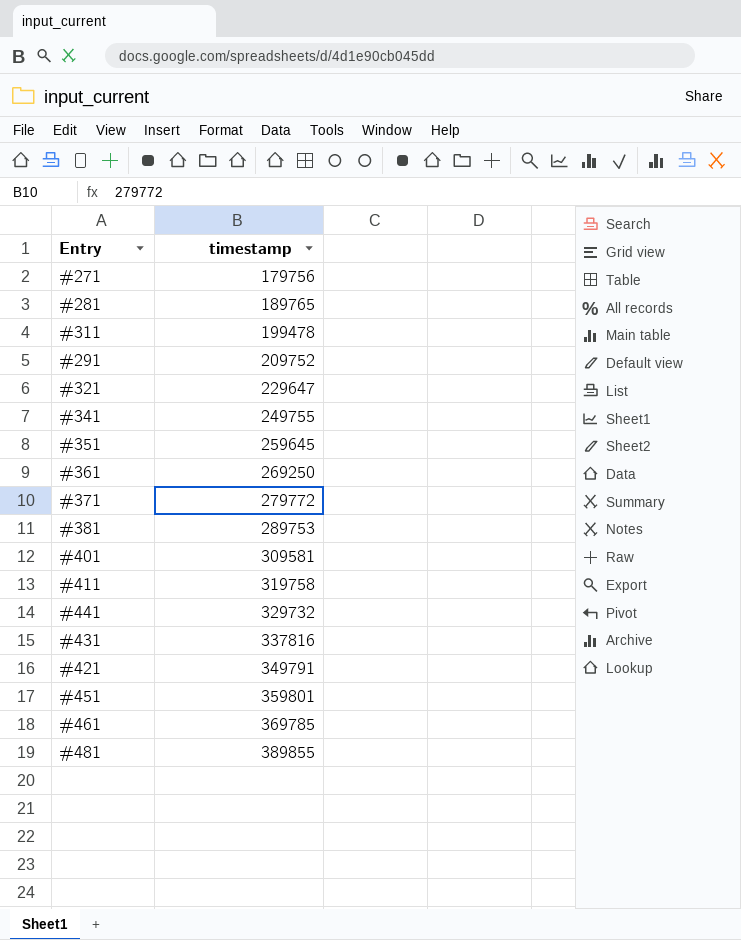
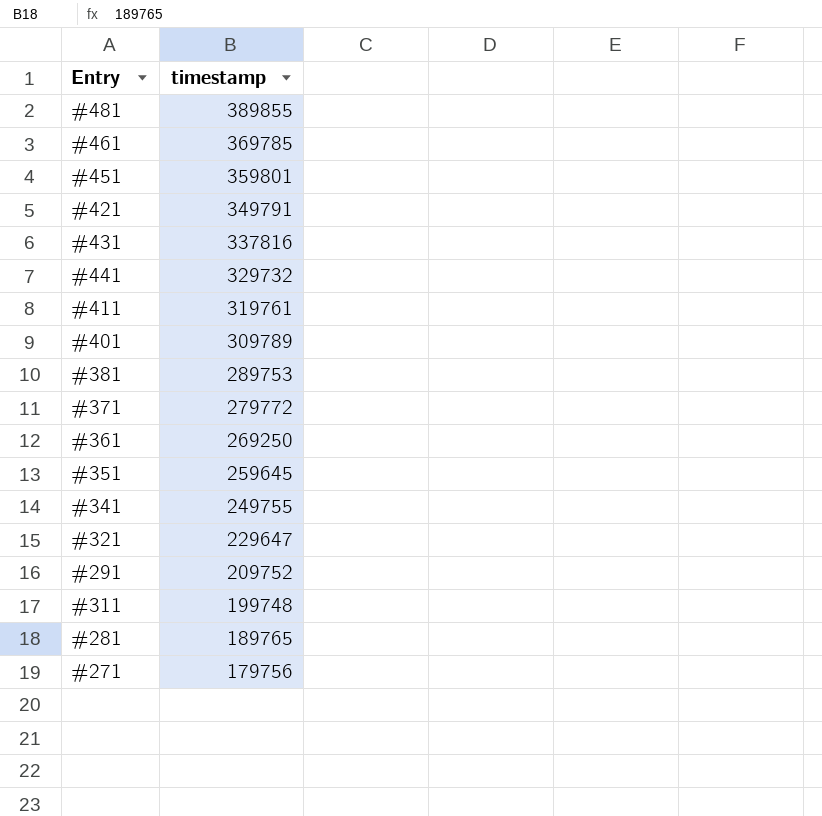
row order: timestamp ascending -> timestamp descending
#411 | timestamp: 319758 -> 319761
#401 | timestamp: 309581 -> 309789
#311 | timestamp: 199478 -> 199748

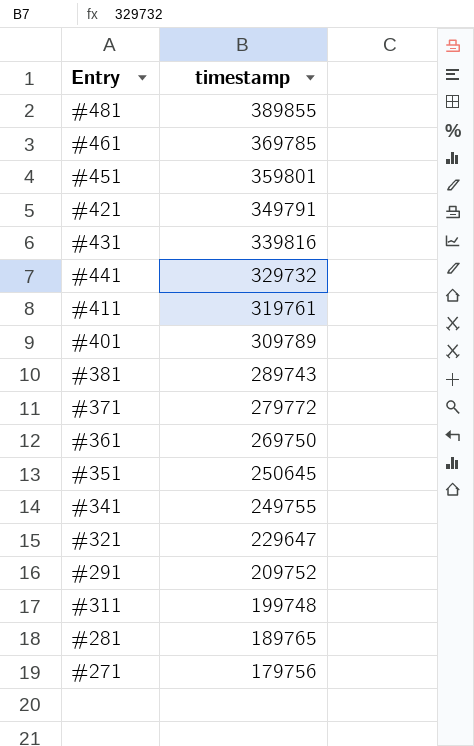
#431 | timestamp: 337816 -> 339816
#381 | timestamp: 289753 -> 289743
#361 | timestamp: 269250 -> 269750
#351 | timestamp: 259645 -> 250645

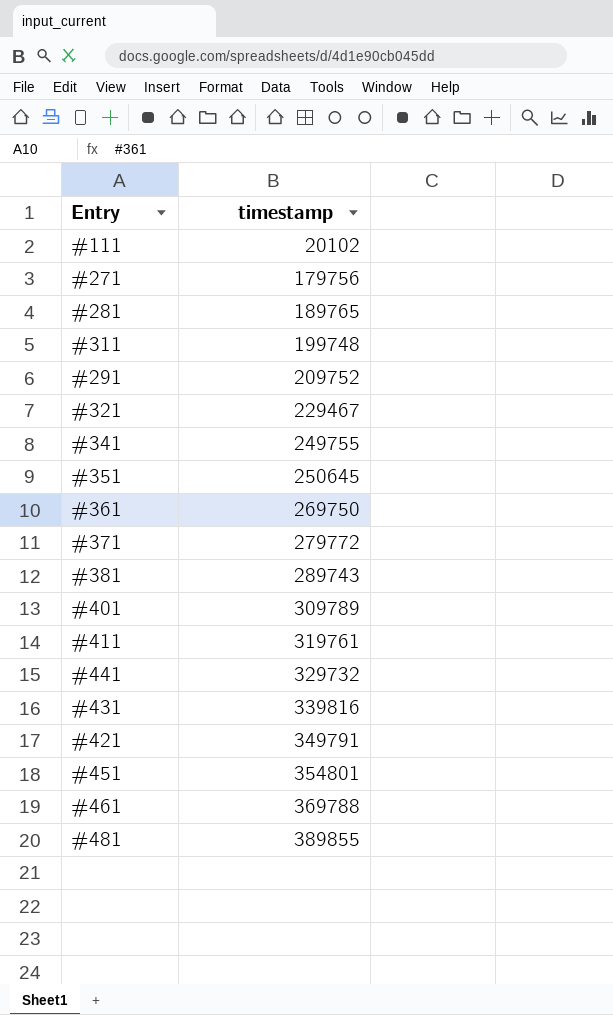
row order: timestamp descending -> timestamp ascending
row #111: none -> 20102
#321 | timestamp: 229647 -> 229467
#451 | timestamp: 359801 -> 354801
#461 | timestamp: 369785 -> 369788

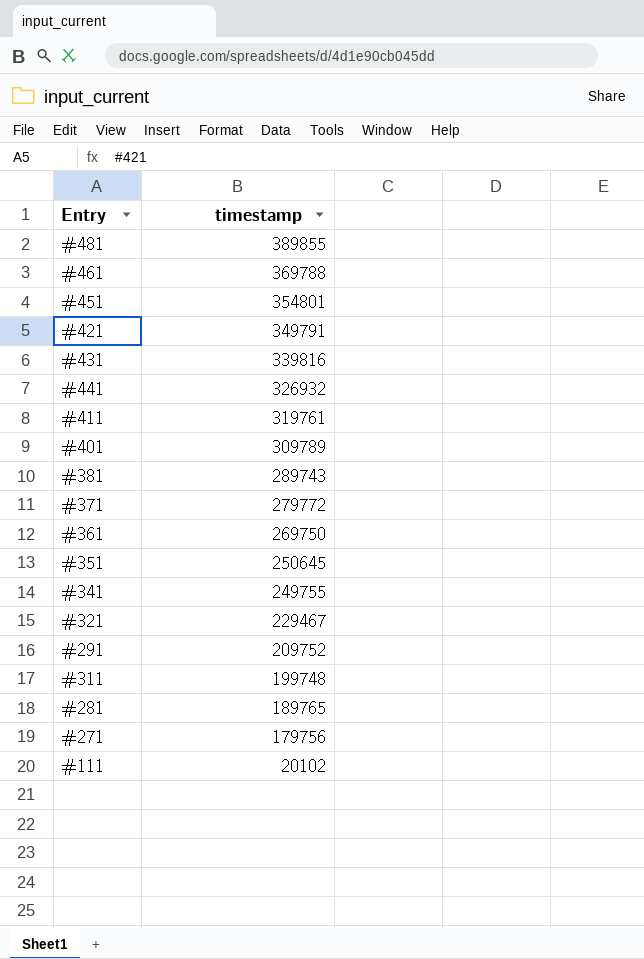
row order: timestamp ascending -> timestamp descending
#441 | timestamp: 329732 -> 326932

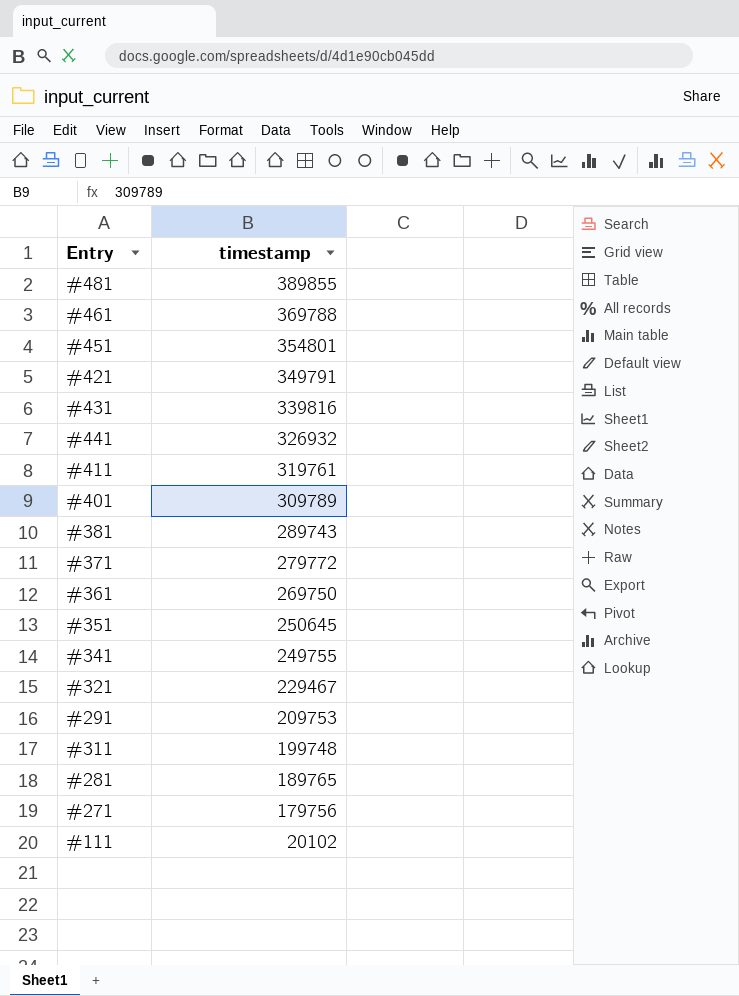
#291 | timestamp: 209752 -> 209753

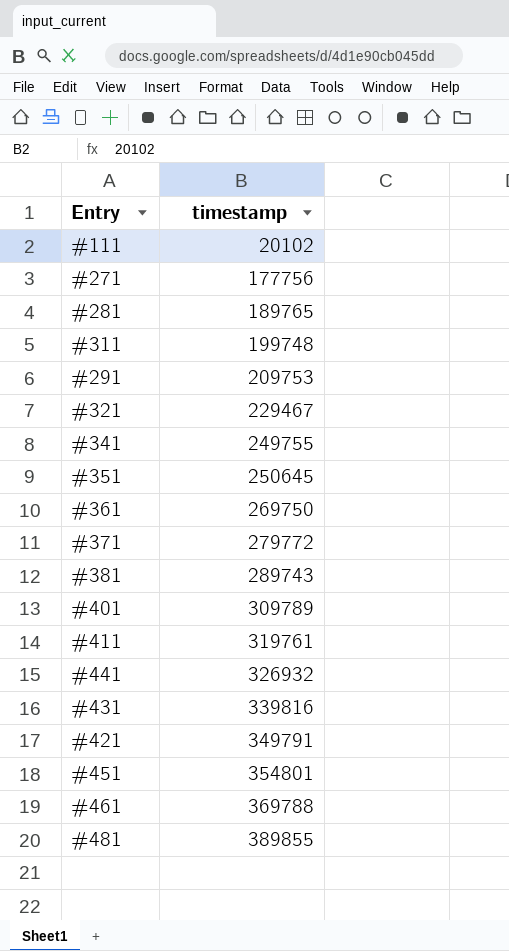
row order: timestamp descending -> timestamp ascending
#271 | timestamp: 179756 -> 177756

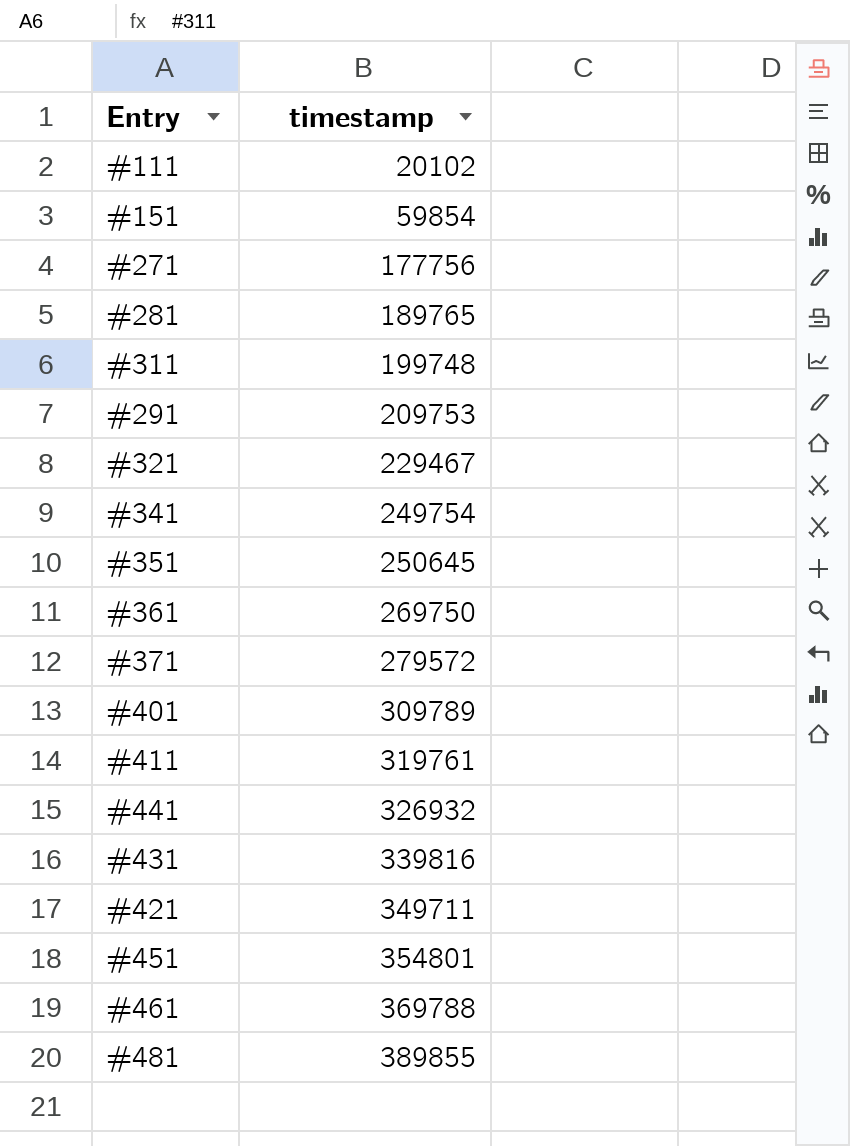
row #381: 289743 -> none
row #151: none -> 59854
#341 | timestamp: 249755 -> 249754
#371 | timestamp: 279772 -> 279572
#421 | timestamp: 349791 -> 349711

